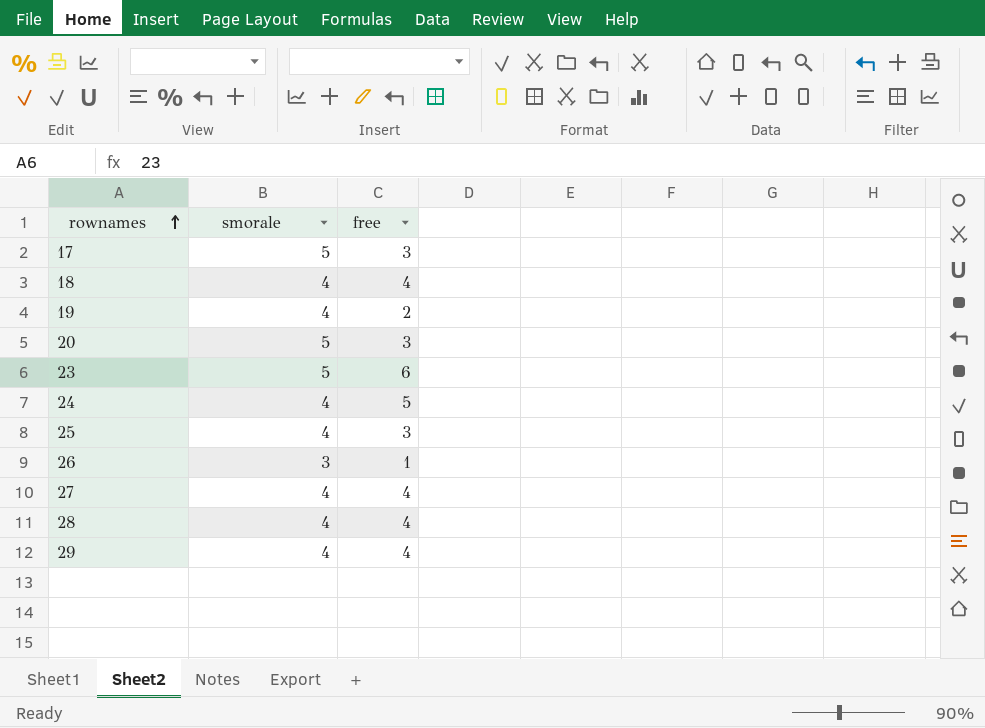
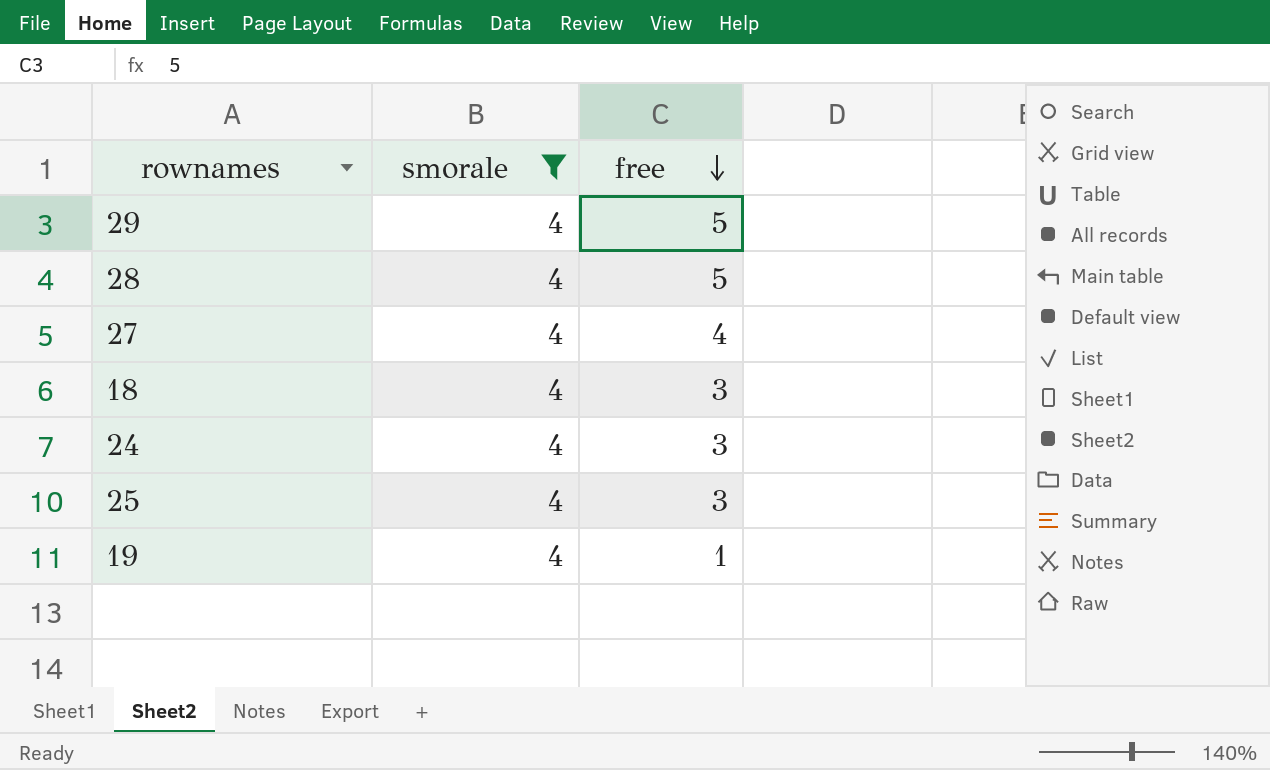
filter: none -> smorale = 4
row order: rownames ascending -> free descending
29 | free: 4 -> 5
28 | free: 4 -> 5
18 | free: 4 -> 3
24 | free: 5 -> 3
19 | free: 2 -> 1

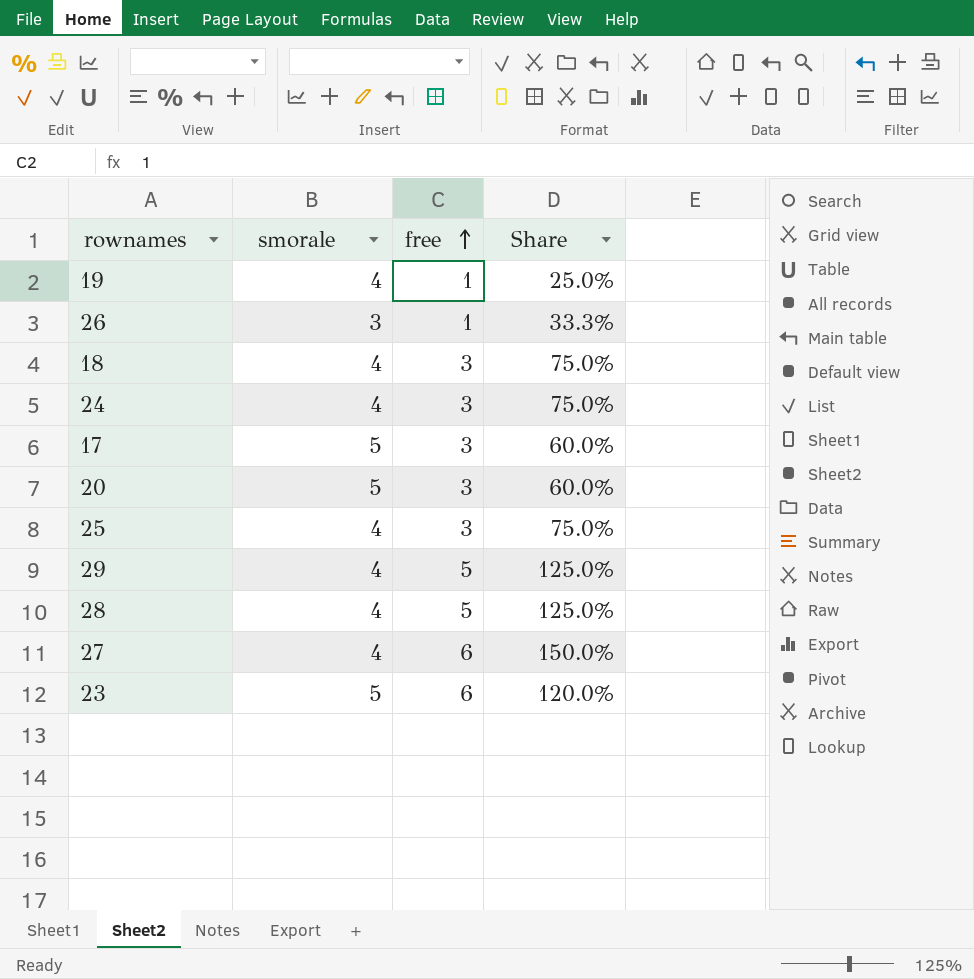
filter: smorale = 4 -> none
row order: free descending -> free ascending
column Share | formula: none -> [free] / [smorale]
27 | free: 4 -> 6

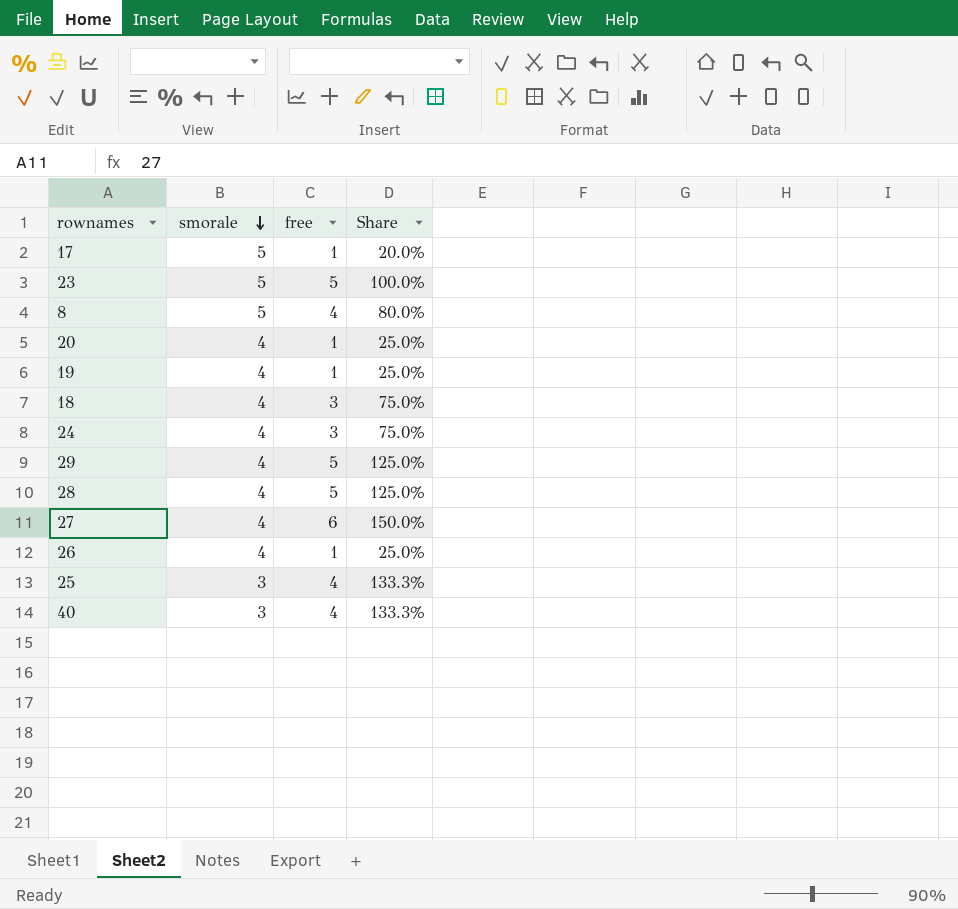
row order: free ascending -> smorale descending
17 | free: 3 -> 1
17 | Share: 60.0% -> 20.0%
23 | free: 6 -> 5
23 | Share: 120.0% -> 100.0%
row 8: none -> 5 | 4 | 80.0%
20 | smorale: 5 -> 4
20 | free: 3 -> 1
20 | Share: 60.0% -> 25.0%
26 | smorale: 3 -> 4
26 | Share: 33.3% -> 25.0%
25 | smorale: 4 -> 3
25 | free: 3 -> 4
25 | Share: 75.0% -> 133.3%
row 40: none -> 3 | 4 | 133.3%

